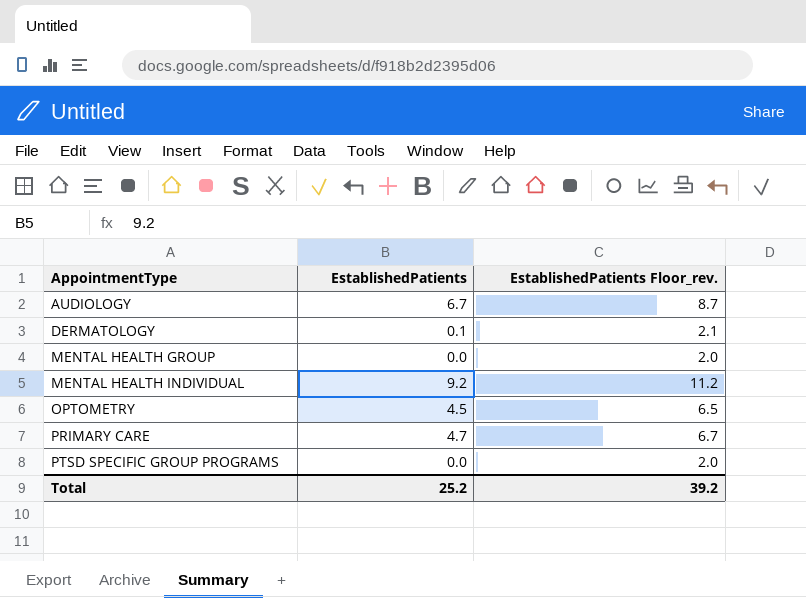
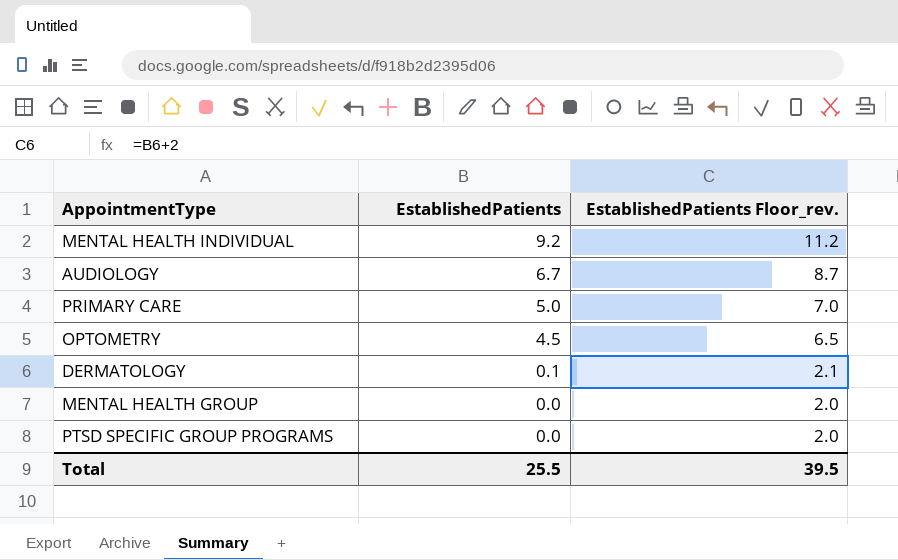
row order: AppointmentType ascending -> EstablishedPatients descending
PRIMARY CARE | EstablishedPatients: 4.7 -> 5.0
PRIMARY CARE | EstablishedPatients Floor_rev.: 6.7 -> 7.0
Total | EstablishedPatients: 25.2 -> 25.5
Total | EstablishedPatients Floor_rev.: 39.2 -> 39.5

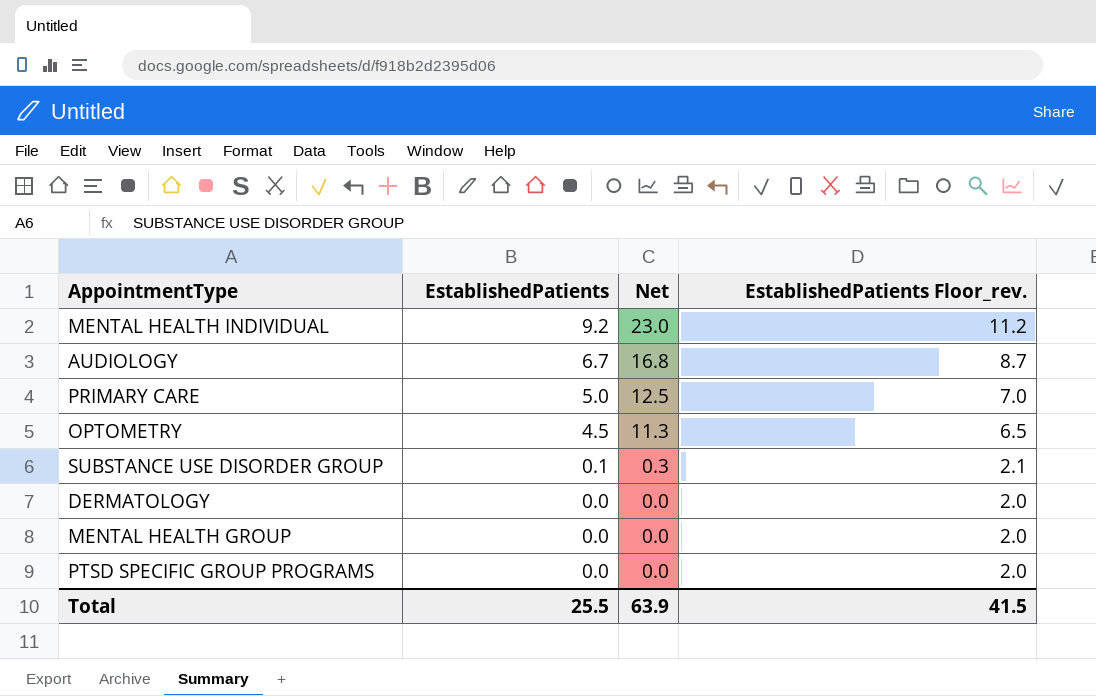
column Net | formula: none -> [EstablishedPatients] * 2.5
row SUBSTANCE USE DISORDER GROUP: none -> 0.1 | 0.3 | 2.1
DERMATOLOGY | EstablishedPatients: 0.1 -> 0.0
DERMATOLOGY | EstablishedPatients Floor_rev.: 2.1 -> 2.0
Total | EstablishedPatients Floor_rev.: 39.5 -> 41.5

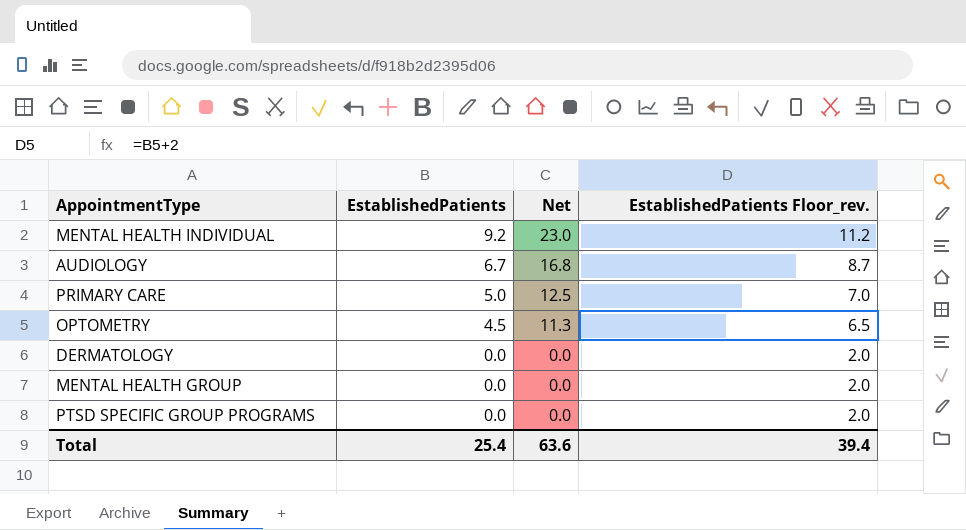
row SUBSTANCE USE DISORDER GROUP: 0.1 | 0.3 | 2.1 -> none
Total | EstablishedPatients: 25.5 -> 25.4
Total | Net: 63.9 -> 63.6
Total | EstablishedPatients Floor_rev.: 41.5 -> 39.4

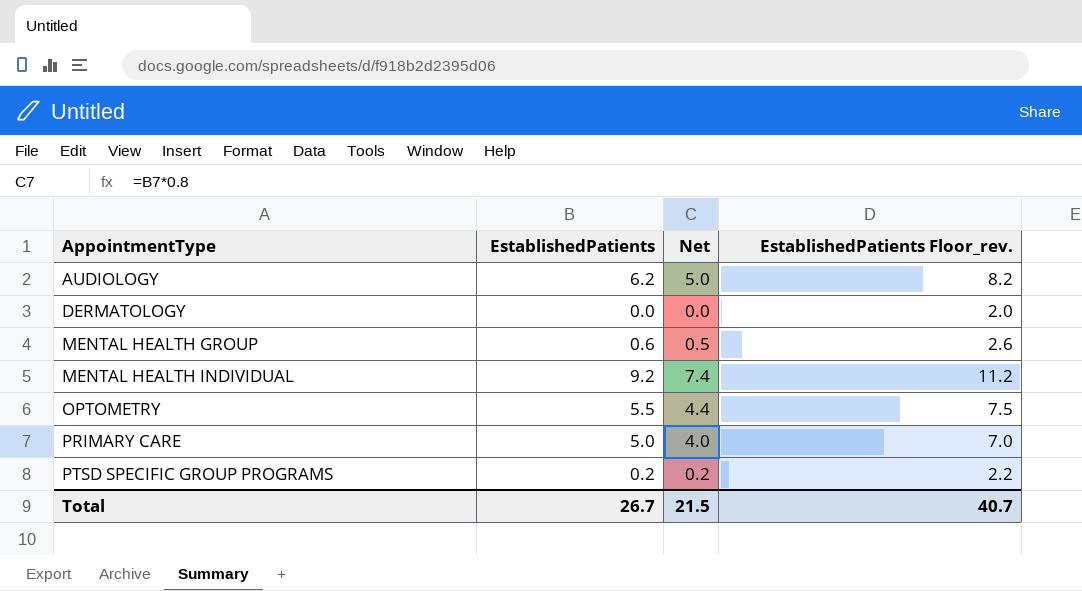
row order: EstablishedPatients descending -> AppointmentType ascending
column Net | formula: [EstablishedPatients] * 2.5 -> [EstablishedPatients] * 0.8
AUDIOLOGY | EstablishedPatients: 6.7 -> 6.2
AUDIOLOGY | EstablishedPatients Floor_rev.: 8.7 -> 8.2
MENTAL HEALTH GROUP | EstablishedPatients: 0.0 -> 0.6
MENTAL HEALTH GROUP | EstablishedPatients Floor_rev.: 2.0 -> 2.6
OPTOMETRY | EstablishedPatients: 4.5 -> 5.5
OPTOMETRY | EstablishedPatients Floor_rev.: 6.5 -> 7.5
PTSD SPECIFIC GROUP PROGRAMS | EstablishedPatients: 0.0 -> 0.2
PTSD SPECIFIC GROUP PROGRAMS | EstablishedPatients Floor_rev.: 2.0 -> 2.2
Total | EstablishedPatients: 25.4 -> 26.7
Total | Net: 63.6 -> 21.5
Total | EstablishedPatients Floor_rev.: 39.4 -> 40.7

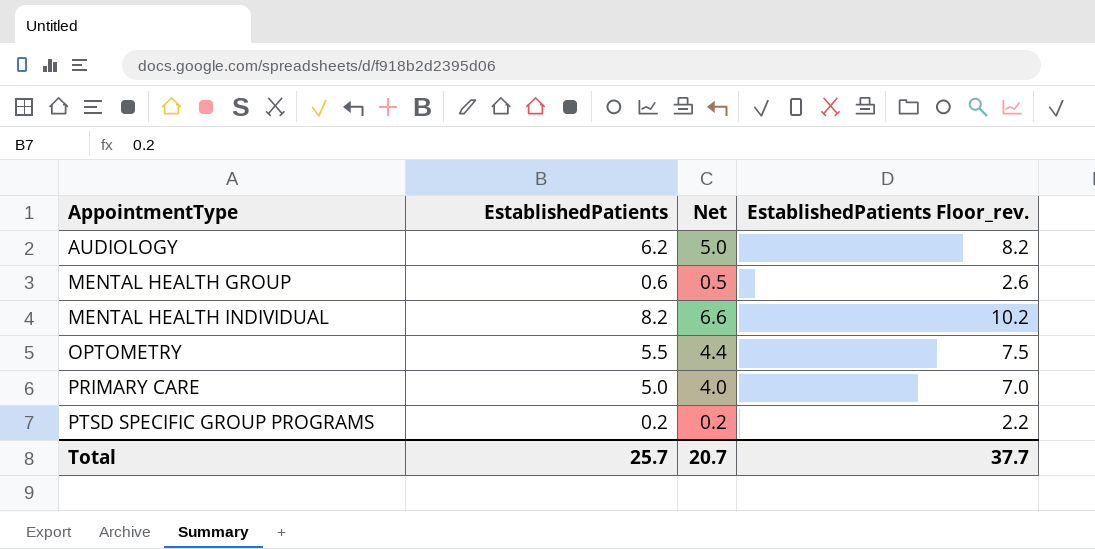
row DERMATOLOGY: 0.0 | 0.0 | 2.0 -> none
MENTAL HEALTH INDIVIDUAL | EstablishedPatients: 9.2 -> 8.2
MENTAL HEALTH INDIVIDUAL | Net: 7.4 -> 6.6
MENTAL HEALTH INDIVIDUAL | EstablishedPatients Floor_rev.: 11.2 -> 10.2
Total | EstablishedPatients: 26.7 -> 25.7
Total | Net: 21.5 -> 20.7
Total | EstablishedPatients Floor_rev.: 40.7 -> 37.7

